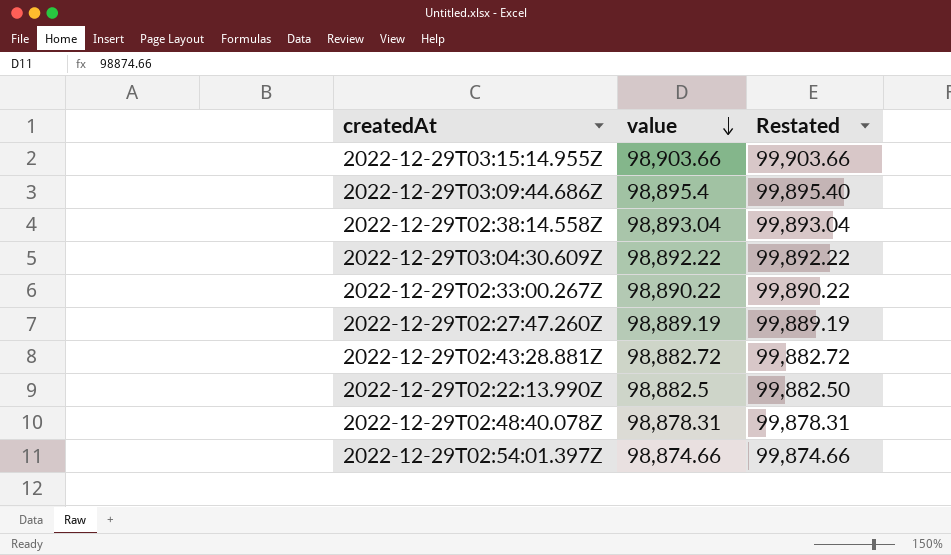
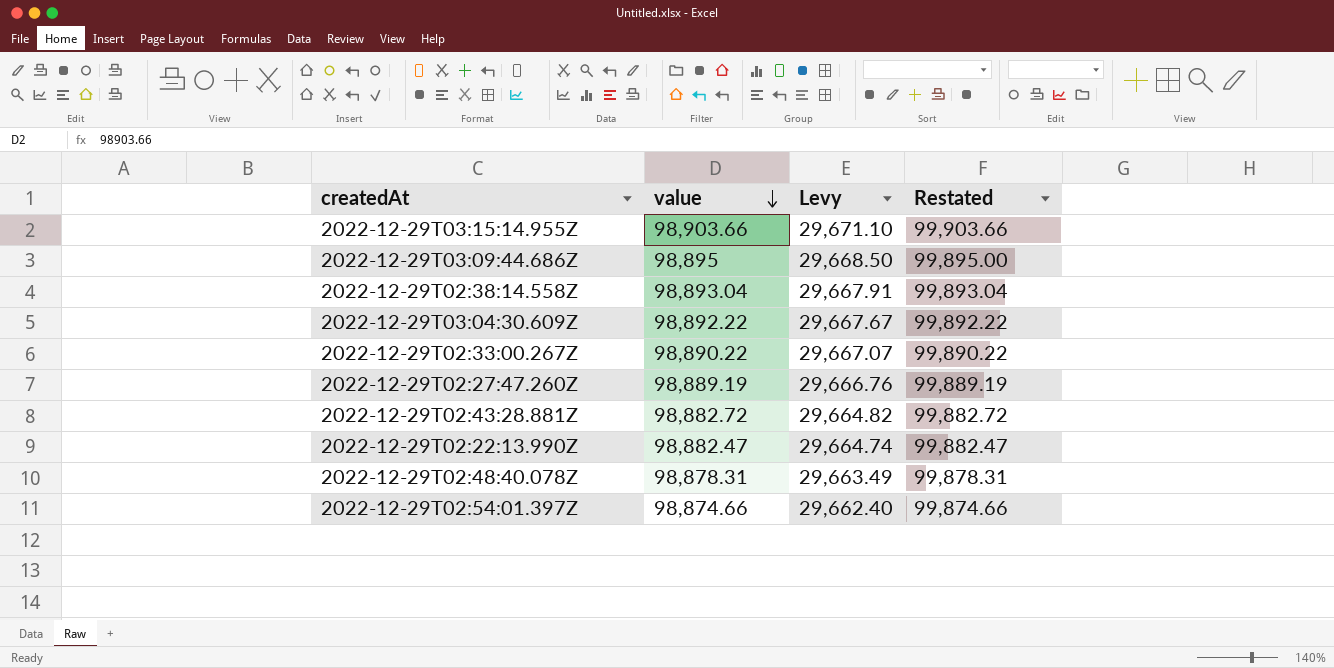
column Levy | formula: none -> [value] * 0.3
2022-12-29T03:09:44.686Z | value: 98,895.4 -> 98,895
2022-12-29T03:09:44.686Z | Restated: 99,895.40 -> 99,895.00
2022-12-29T02:22:13.990Z | value: 98,882.5 -> 98,882.47
2022-12-29T02:22:13.990Z | Restated: 99,882.50 -> 99,882.47

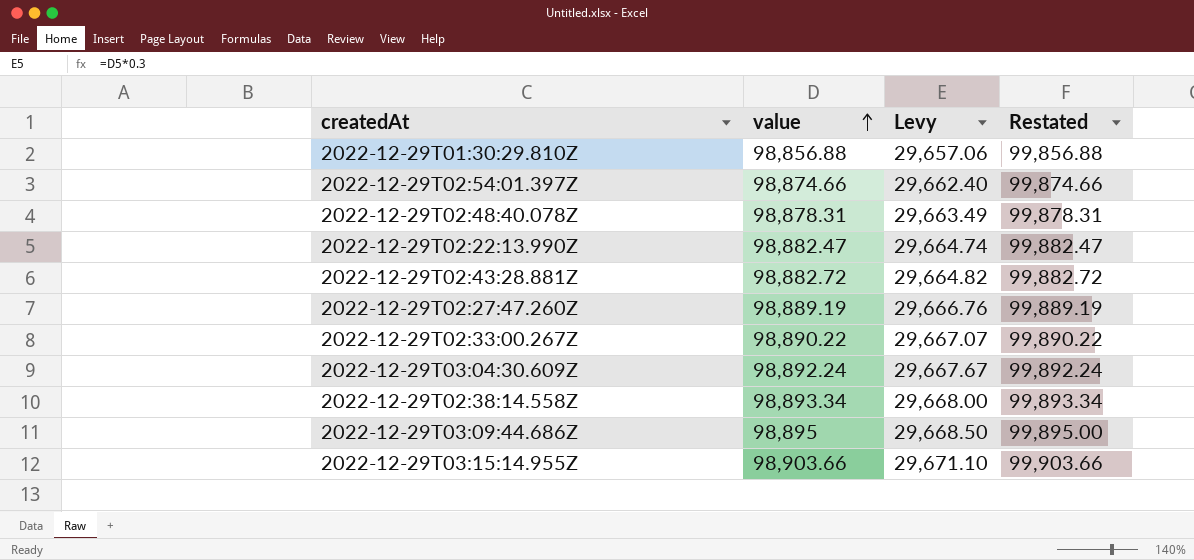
row order: value descending -> value ascending
row 2022-12-29T01:30:29.810Z: none -> 98,856.88 | 29,657.06 | 99,856.88
2022-12-29T03:04:30.609Z | value: 98,892.22 -> 98,892.24
2022-12-29T03:04:30.609Z | Restated: 99,892.22 -> 99,892.24
2022-12-29T02:38:14.558Z | value: 98,893.04 -> 98,893.34
2022-12-29T02:38:14.558Z | Levy: 29,667.91 -> 29,668.00
2022-12-29T02:38:14.558Z | Restated: 99,893.04 -> 99,893.34

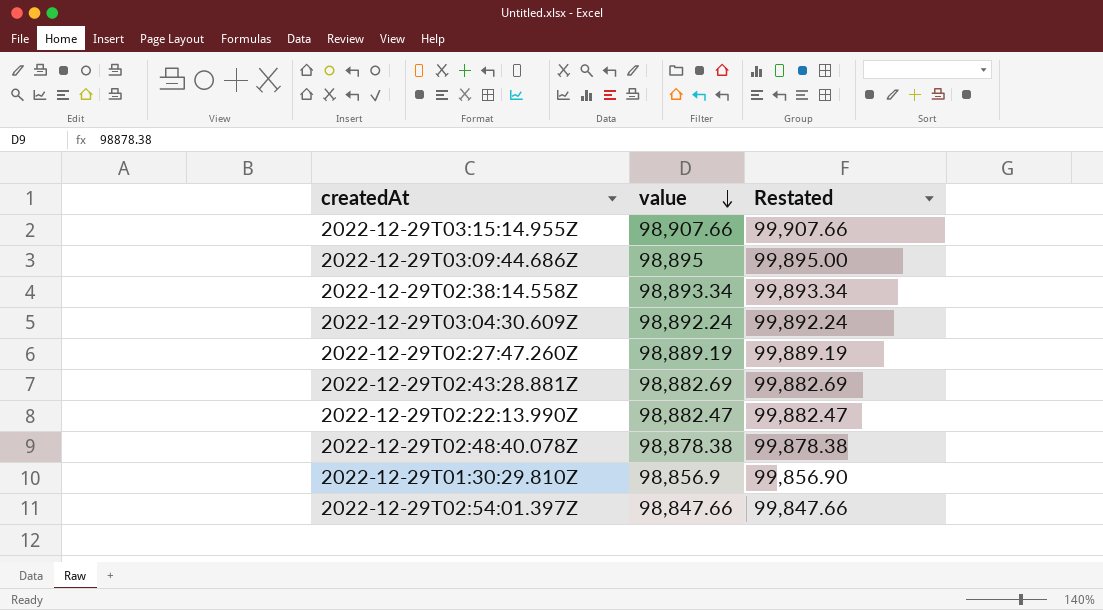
row order: value ascending -> value descending
column Levy | formula: [value] * 0.3 -> none
row 2022-12-29T02:33:00.267Z: 98,890.22 | 29,667.07 | 99,890.22 -> none
2022-12-29T03:15:14.955Z | value: 98,903.66 -> 98,907.66
2022-12-29T03:15:14.955Z | Restated: 99,903.66 -> 99,907.66
2022-12-29T02:43:28.881Z | value: 98,882.72 -> 98,882.69
2022-12-29T02:43:28.881Z | Restated: 99,882.72 -> 99,882.69
2022-12-29T02:48:40.078Z | value: 98,878.31 -> 98,878.38
2022-12-29T02:48:40.078Z | Restated: 99,878.31 -> 99,878.38
2022-12-29T01:30:29.810Z | value: 98,856.88 -> 98,856.9
2022-12-29T01:30:29.810Z | Restated: 99,856.88 -> 99,856.90
2022-12-29T02:54:01.397Z | value: 98,874.66 -> 98,847.66
2022-12-29T02:54:01.397Z | Restated: 99,874.66 -> 99,847.66

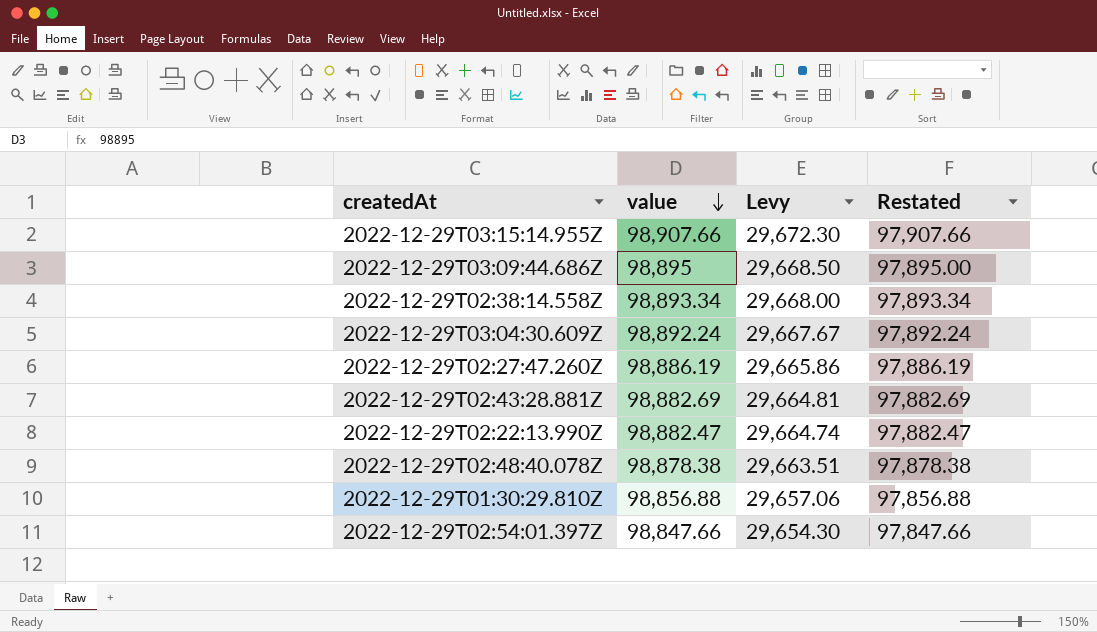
column Levy | formula: none -> [value] * 0.3
column Restated | formula: [value] + 1000 -> [value] - 1000
2022-12-29T02:27:47.260Z | value: 98,889.19 -> 98,886.19
2022-12-29T01:30:29.810Z | value: 98,856.9 -> 98,856.88

